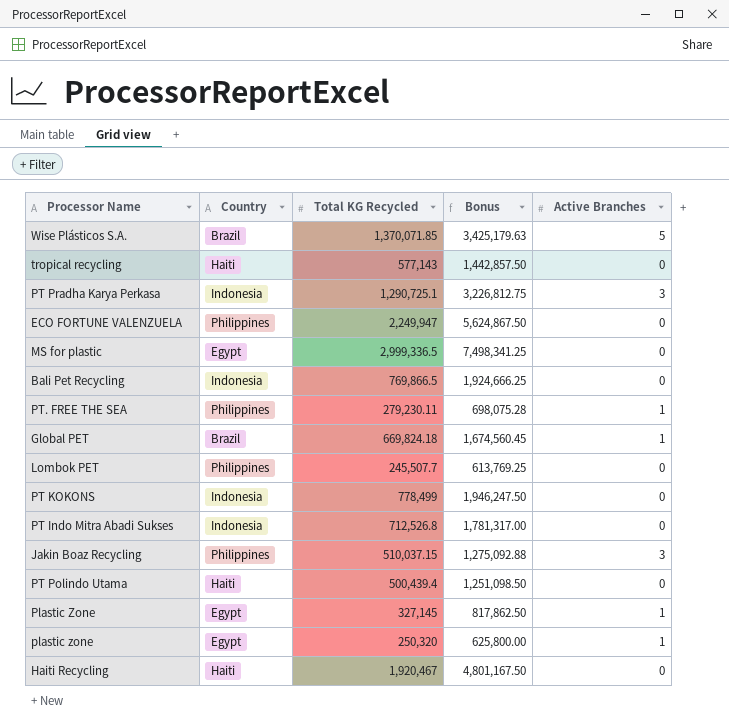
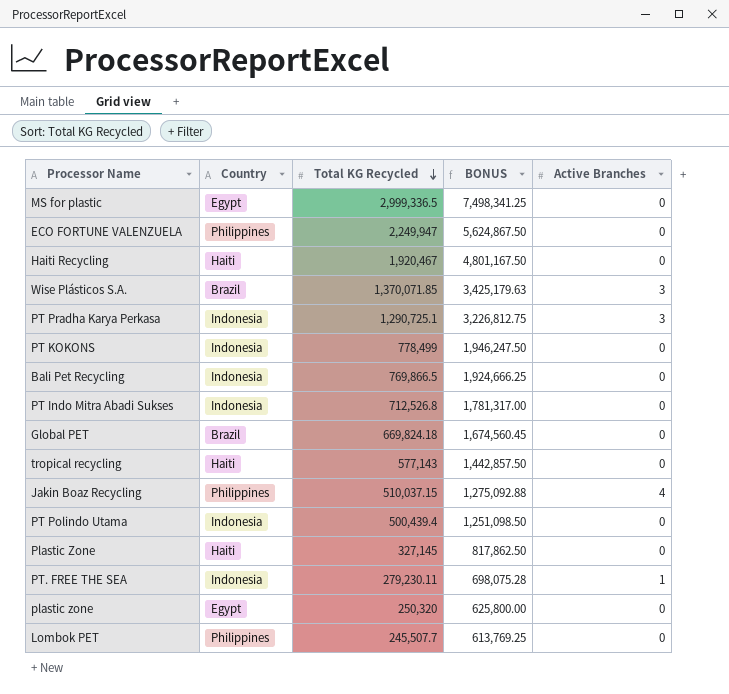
row order: none -> Total KG Recycled descending
column name: Bonus -> BONUS
Wise Plásticos S.A. | Active Branches: 5 -> 3
Global PET | Active Branches: 1 -> 0
Jakin Boaz Recycling | Active Branches: 3 -> 4
PT Polindo Utama | Country: Haiti -> Indonesia
Plastic Zone | Country: Egypt -> Haiti
Plastic Zone | Active Branches: 1 -> 0
PT. FREE THE SEA | Country: Philippines -> Indonesia
plastic zone | Active Branches: 1 -> 0

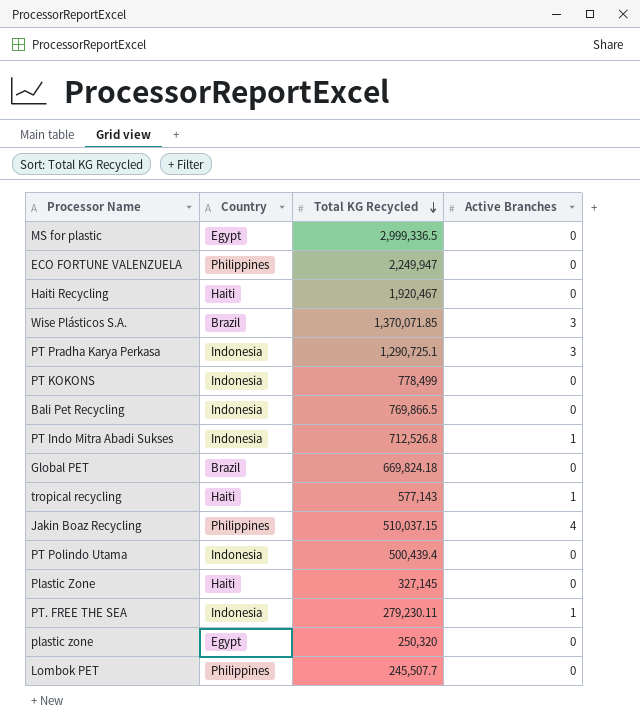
column BONUS | formula: [Total KG Recycled] * 2.5 -> none
PT Indo Mitra Abadi Sukses | Active Branches: 0 -> 1
tropical recycling | Active Branches: 0 -> 1

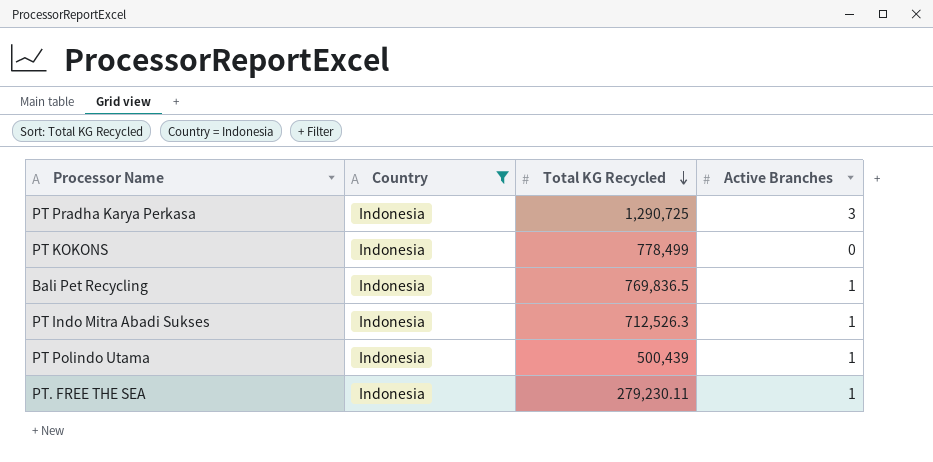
filter: none -> Country = Indonesia
PT Pradha Karya Perkasa | Total KG Recycled: 1,290,725.1 -> 1,290,725
Bali Pet Recycling | Total KG Recycled: 769,866.5 -> 769,836.5
Bali Pet Recycling | Active Branches: 0 -> 1
PT Indo Mitra Abadi Sukses | Total KG Recycled: 712,526.8 -> 712,526.3
PT Polindo Utama | Total KG Recycled: 500,439.4 -> 500,439
PT Polindo Utama | Active Branches: 0 -> 1

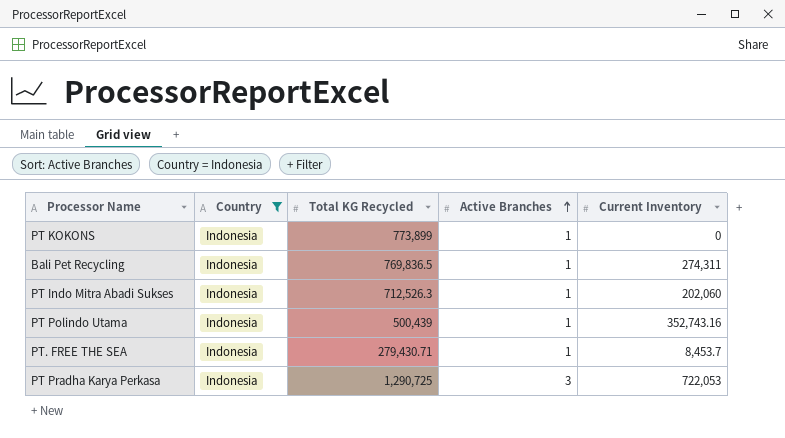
row order: Total KG Recycled descending -> Active Branches ascending
column Current Inventory | position: none -> 5
PT KOKONS | Total KG Recycled: 778,499 -> 773,899
PT KOKONS | Active Branches: 0 -> 1
PT. FREE THE SEA | Total KG Recycled: 279,230.11 -> 279,430.71

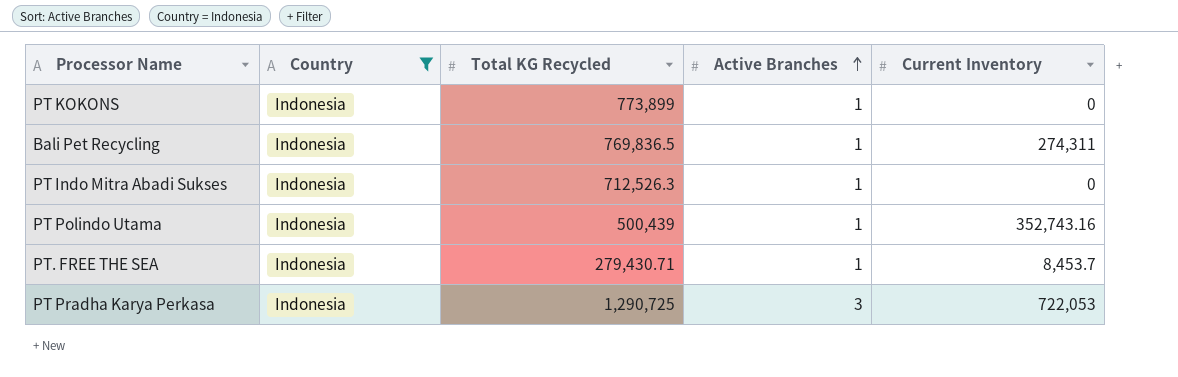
PT Indo Mitra Abadi Sukses | Current Inventory: 202,060 -> 0

